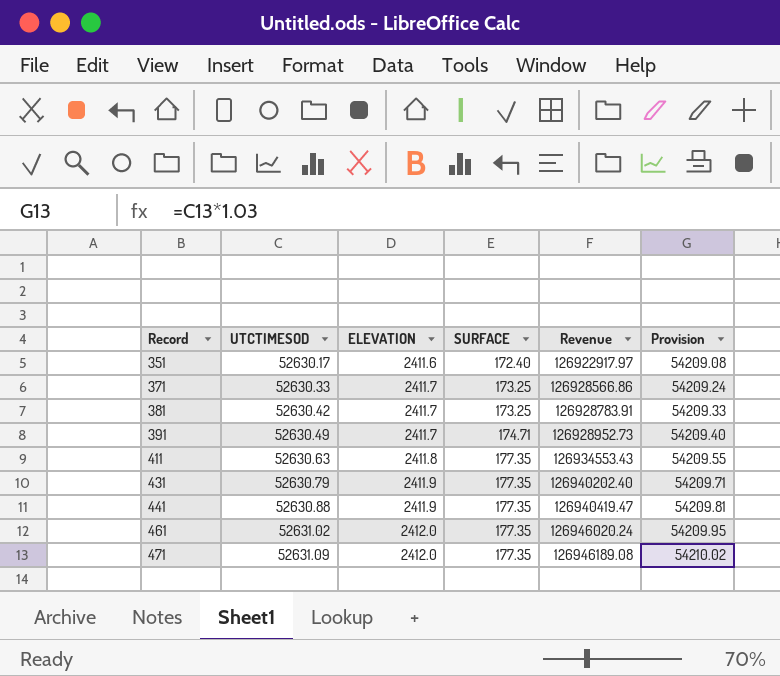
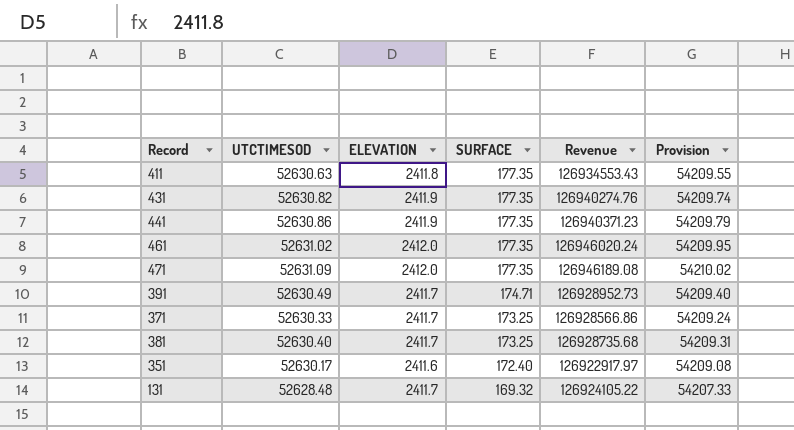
row order: Record ascending -> SURFACE descending
431 | UTCTIMESOD: 52630.79 -> 52630.82
431 | Revenue: 126940202.40 -> 126940274.76
431 | Provision: 54209.71 -> 54209.74
441 | UTCTIMESOD: 52630.88 -> 52630.86
441 | Revenue: 126940419.47 -> 126940371.23
441 | Provision: 54209.81 -> 54209.79
381 | UTCTIMESOD: 52630.42 -> 52630.40
381 | Revenue: 126928783.91 -> 126928735.68
381 | Provision: 54209.33 -> 54209.31
row 131: none -> 52628.48 | 2411.7 | 169.32 | 126924105.22 | 54207.33

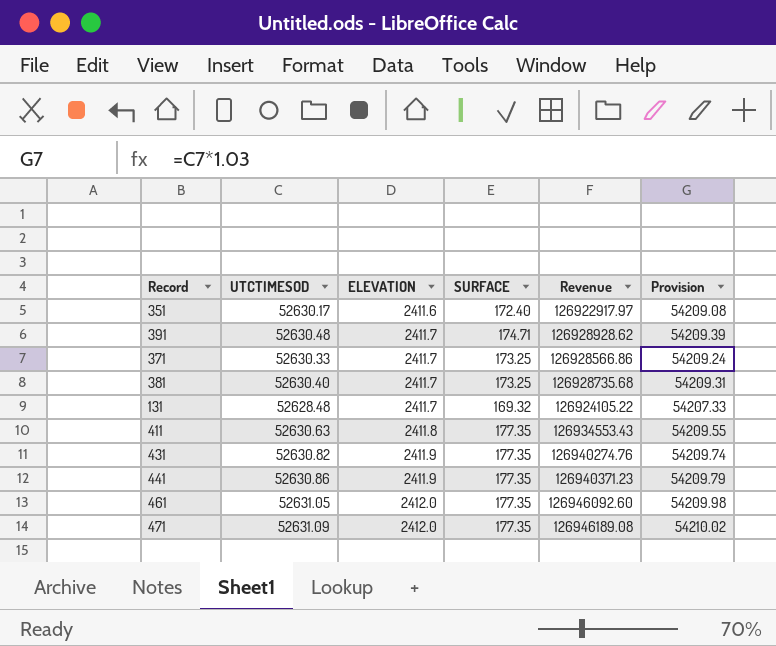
row order: SURFACE descending -> ELEVATION ascending
391 | UTCTIMESOD: 52630.49 -> 52630.48
391 | Revenue: 126928952.73 -> 126928928.62
391 | Provision: 54209.40 -> 54209.39
461 | UTCTIMESOD: 52631.02 -> 52631.05
461 | Revenue: 126946020.24 -> 126946092.60
461 | Provision: 54209.95 -> 54209.98

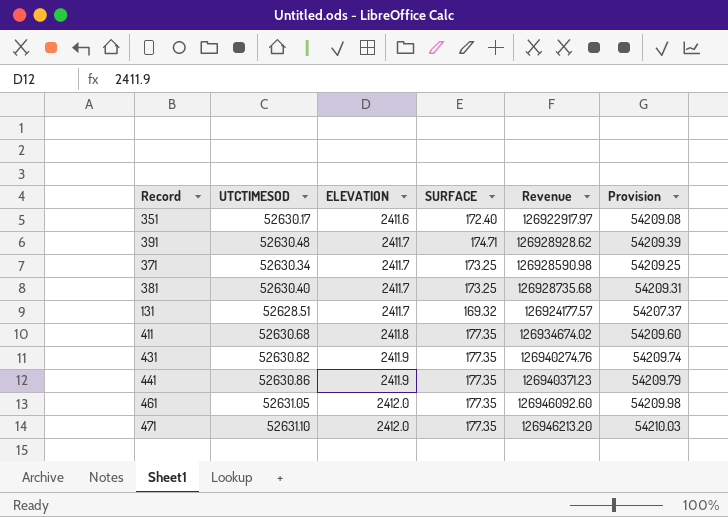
371 | UTCTIMESOD: 52630.33 -> 52630.34
371 | Revenue: 126928566.86 -> 126928590.98
371 | Provision: 54209.24 -> 54209.25
131 | UTCTIMESOD: 52628.48 -> 52628.51
131 | Revenue: 126924105.22 -> 126924177.57
131 | Provision: 54207.33 -> 54207.37
411 | UTCTIMESOD: 52630.63 -> 52630.68
411 | Revenue: 126934553.43 -> 126934674.02
411 | Provision: 54209.55 -> 54209.60
471 | UTCTIMESOD: 52631.09 -> 52631.10
471 | Revenue: 126946189.08 -> 126946213.20
471 | Provision: 54210.02 -> 54210.03

